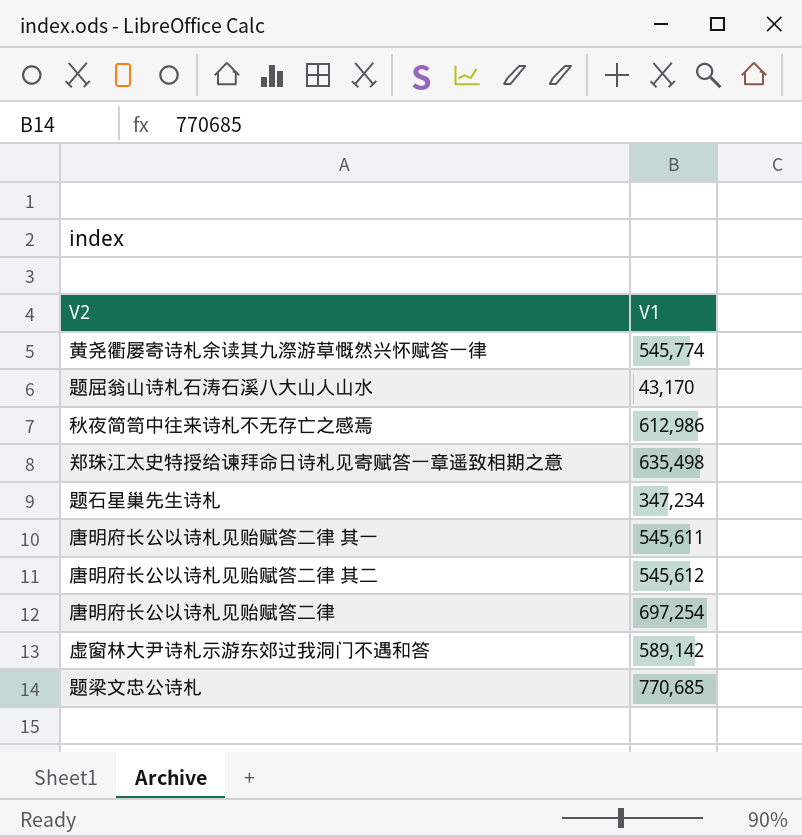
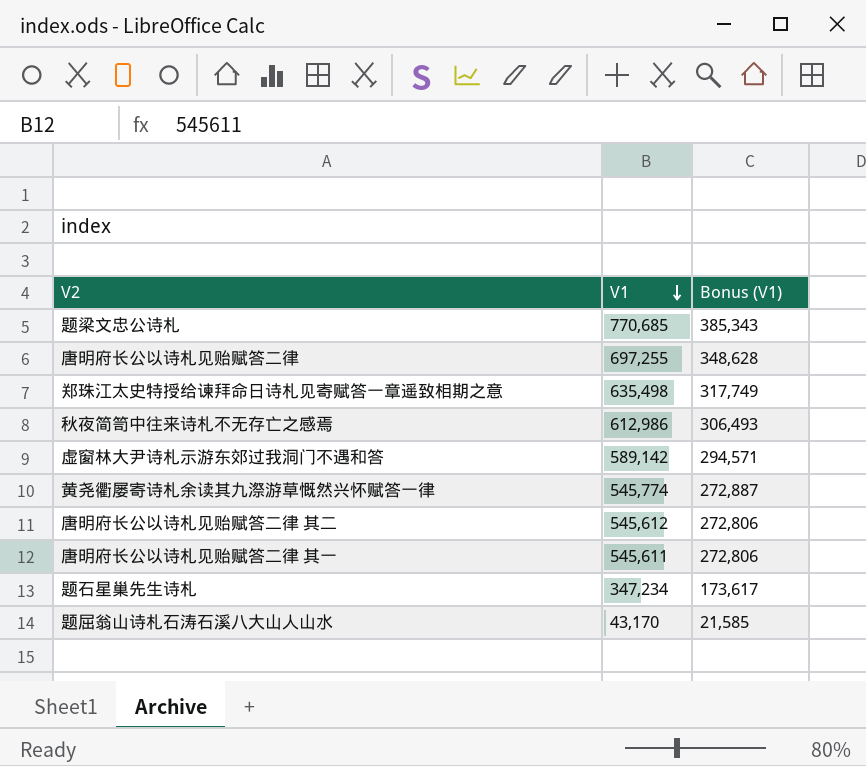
row order: none -> V1 descending
column Bonus (V1) | formula: none -> [V1] * 0.5
唐明府长公以诗札见贻赋答二律 | V1: 697,254 -> 697,255

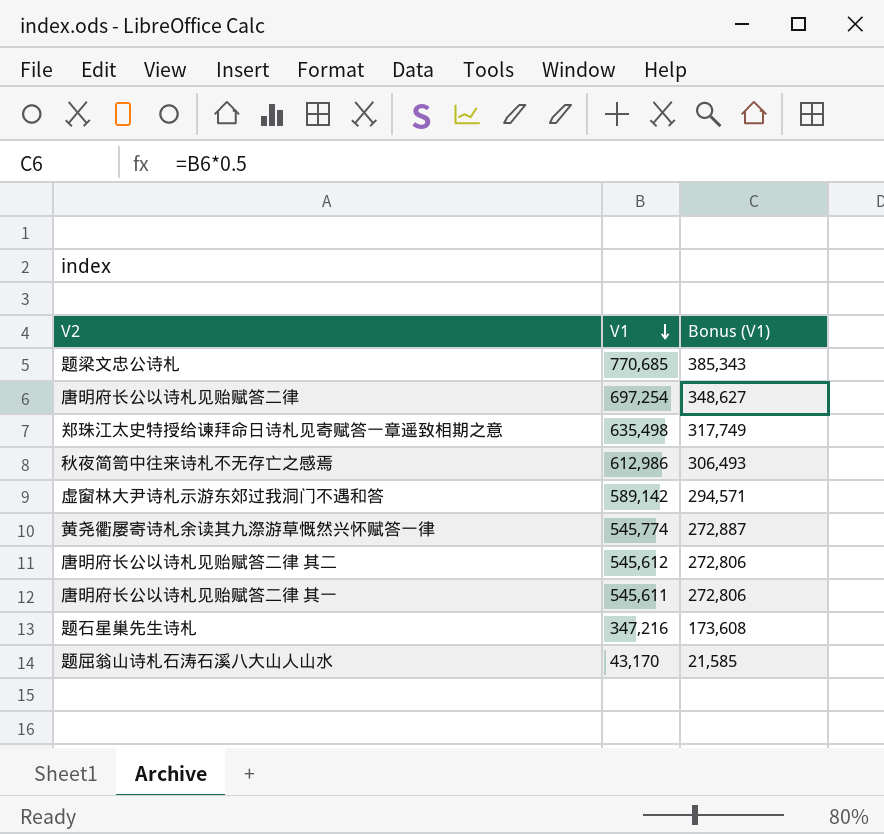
唐明府长公以诗札见贻赋答二律 | V1: 697,255 -> 697,254
唐明府长公以诗札见贻赋答二律 | Bonus (V1): 348,628 -> 348,627
题石星巢先生诗札 | V1: 347,234 -> 347,216
题石星巢先生诗札 | Bonus (V1): 173,617 -> 173,608

